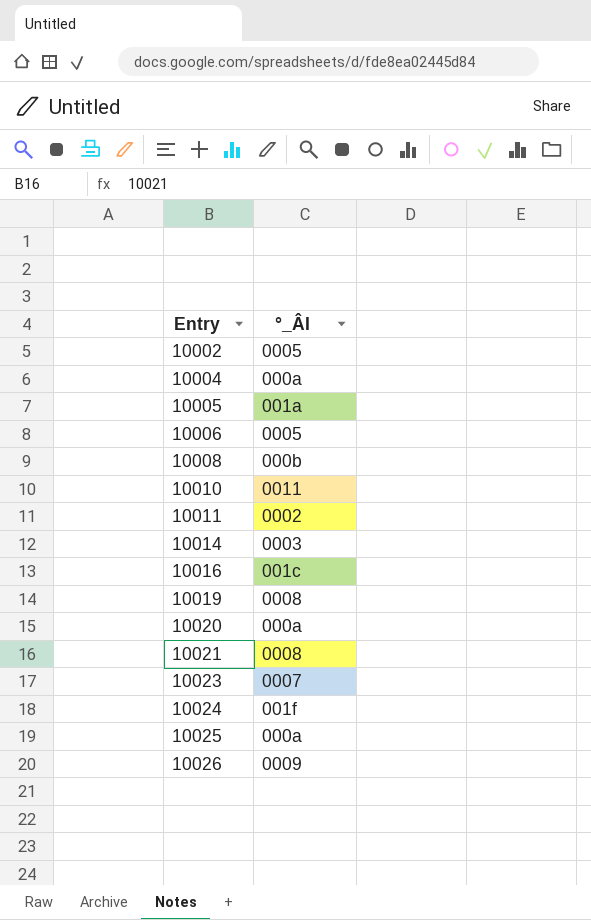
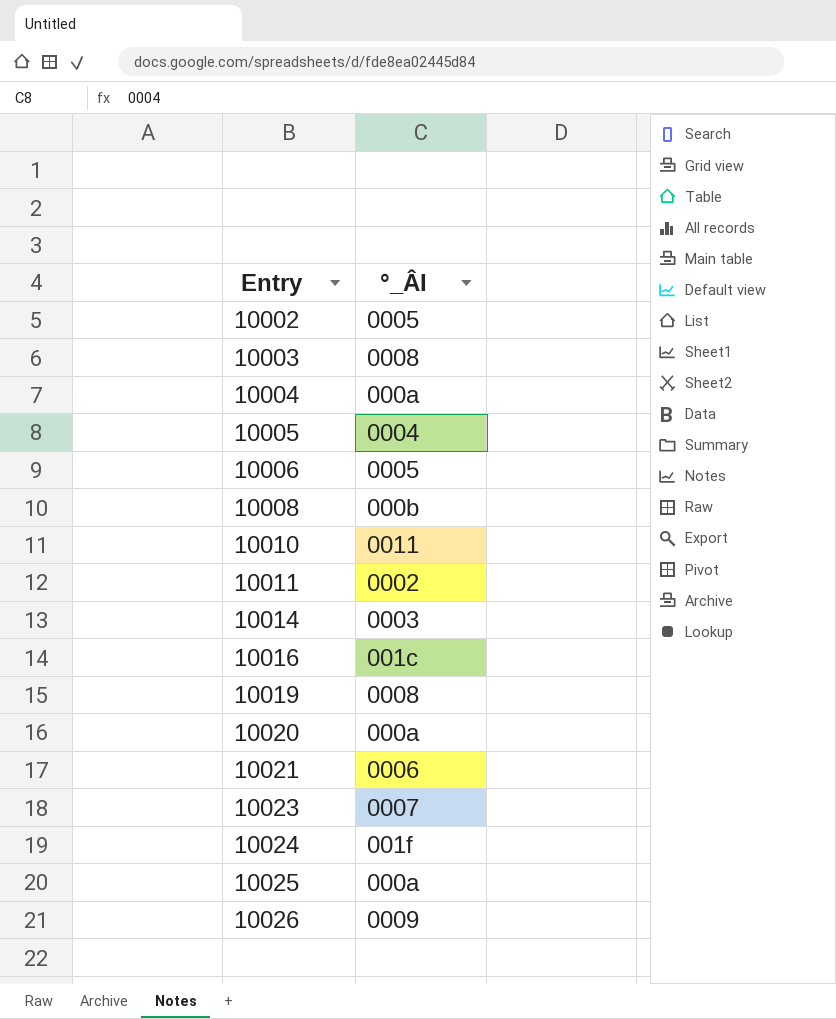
row 10003: none -> 0008
10005 | °_ÂI: 001a -> 0004
10021 | °_ÂI: 0008 -> 0006

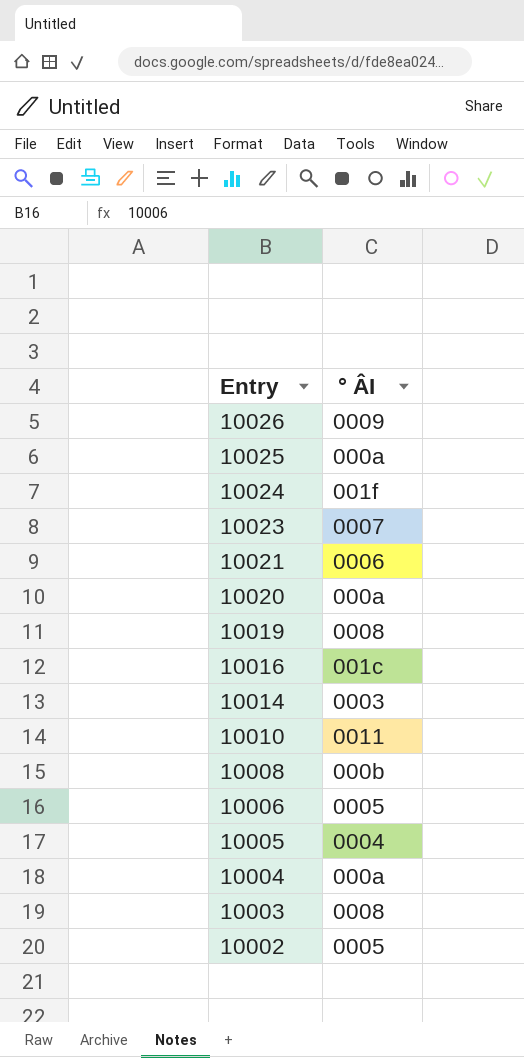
row order: Entry ascending -> Entry descending
column name: °_ÂI -> ° ÂI
row 10011: 0002 -> none

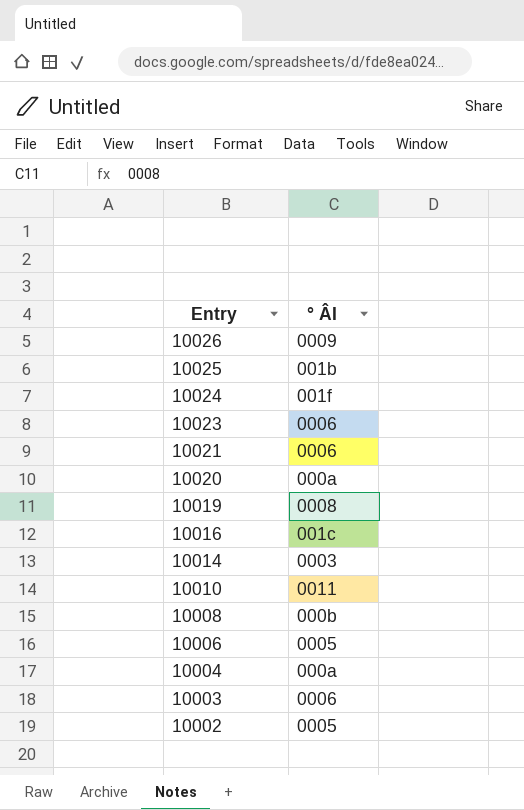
row 10005: 0004 -> none
10025 | ° ÂI: 000a -> 001b
10023 | ° ÂI: 0007 -> 0006
10003 | ° ÂI: 0008 -> 0006

